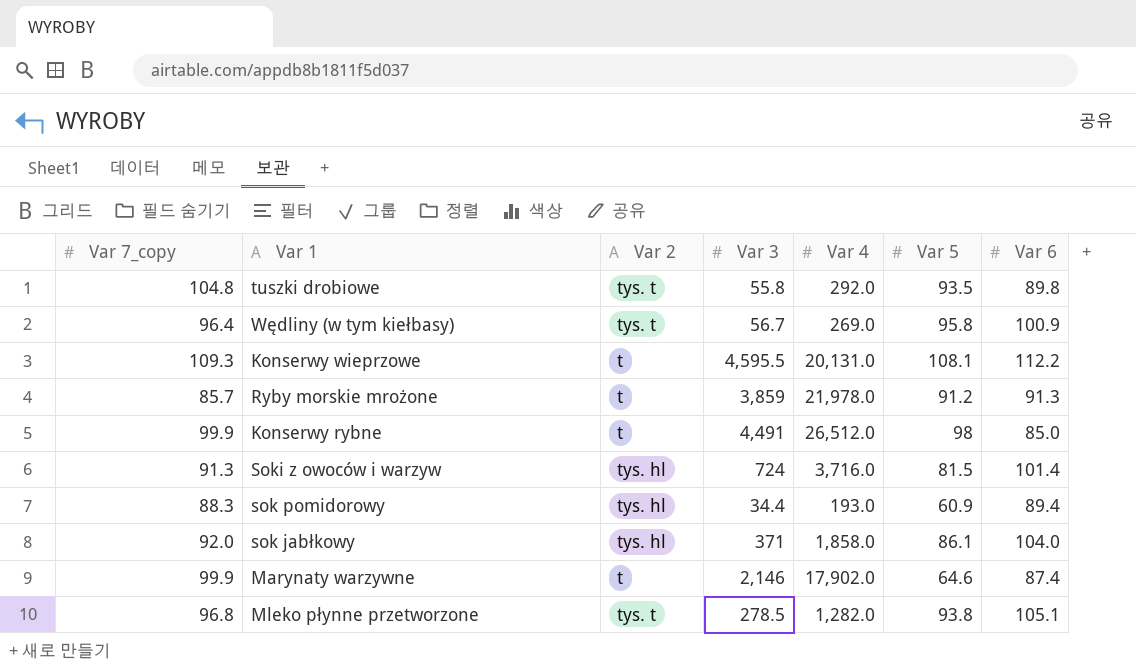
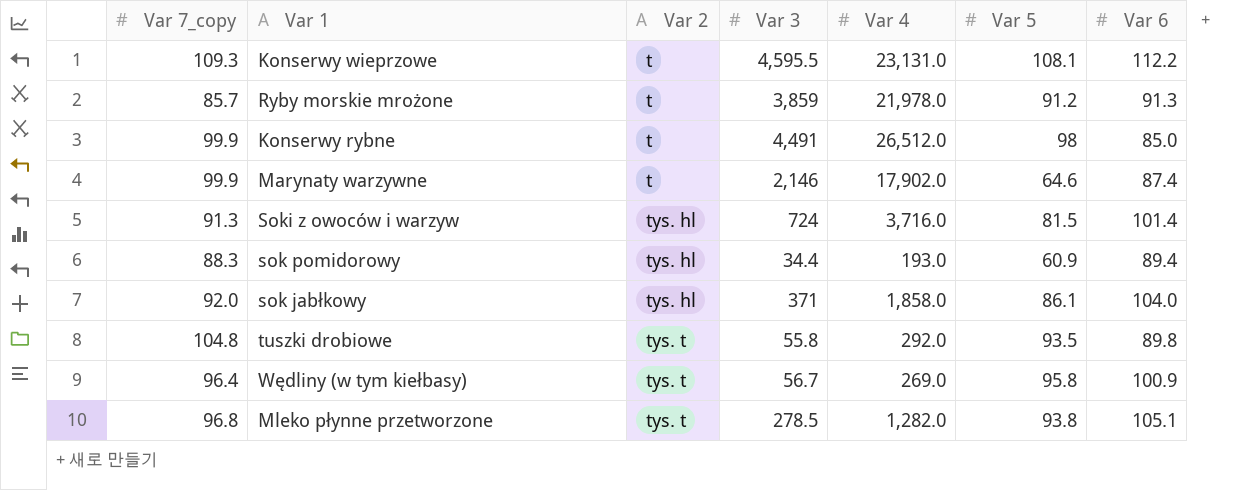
row order: none -> Var 2 ascending
Konserwy wieprzowe | Var 4: 20,131.0 -> 23,131.0

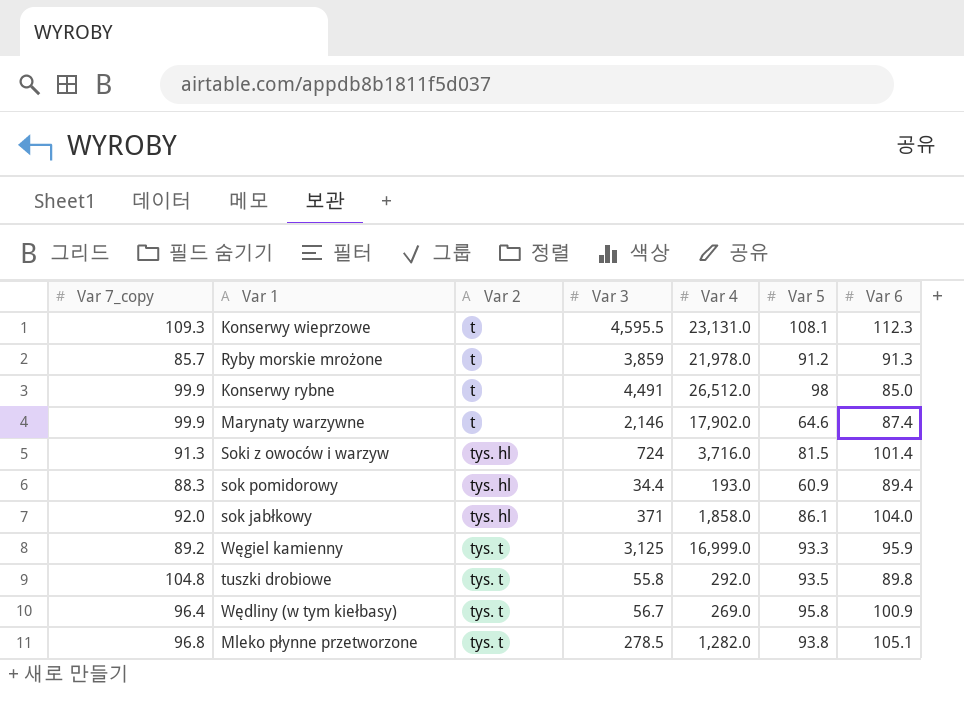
Konserwy wieprzowe | Var 6: 112.2 -> 112.3
row Węgiel kamienny: none -> 89.2 | tys. t | 3,125 | 16,999.0 | 93.3 | 95.9

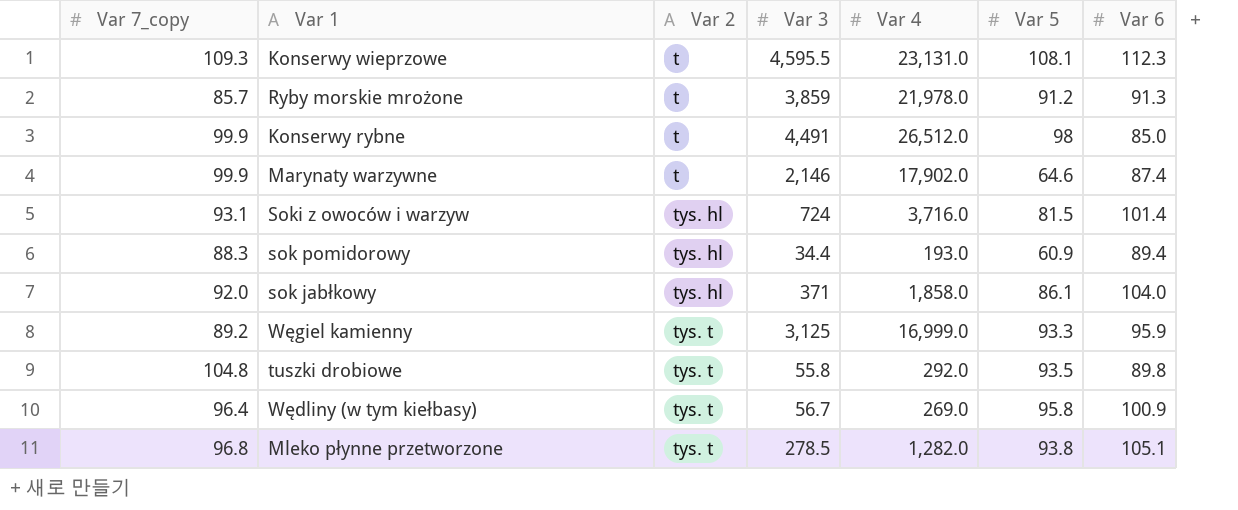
Soki z owoców i warzyw | Var 7_copy: 91.3 -> 93.1

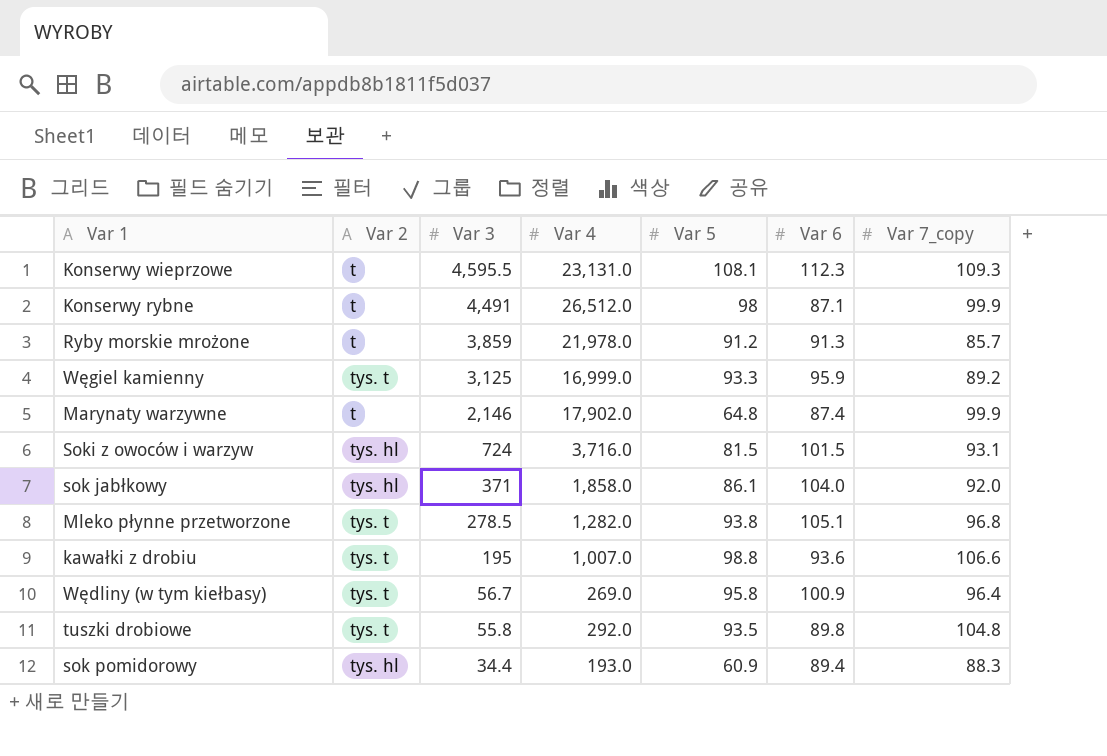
row order: Var 2 ascending -> Var 3 descending
column Var 7_copy | position: 1 -> 7
Konserwy rybne | Var 6: 85.0 -> 87.1
Marynaty warzywne | Var 5: 64.6 -> 64.8
Soki z owoców i warzyw | Var 6: 101.4 -> 101.5
row kawałki z drobiu: none -> tys. t | 195 | 1,007.0 | 98.8 | 93.6 | 106.6

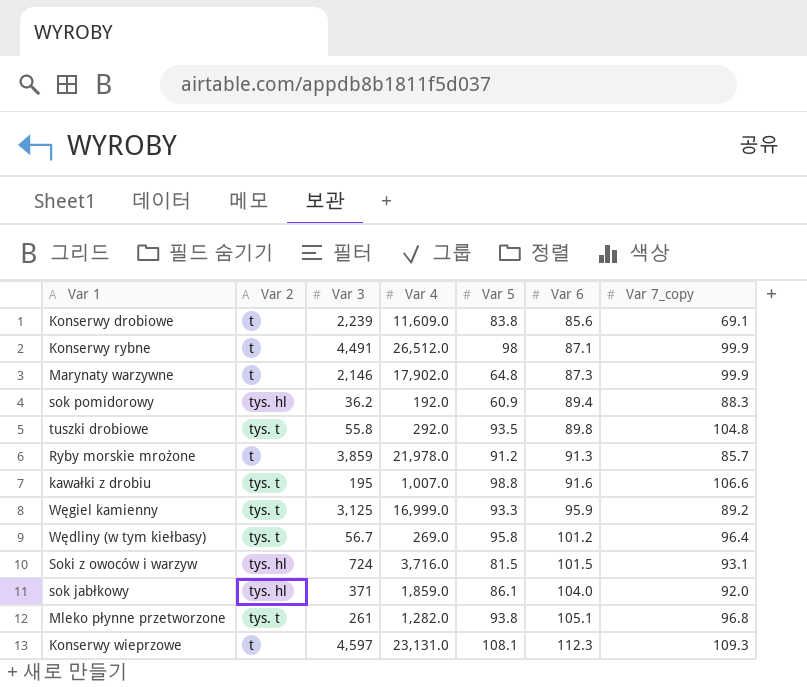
row order: Var 3 descending -> Var 6 ascending
row Konserwy drobiowe: none -> t | 2,239 | 11,609.0 | 83.8 | 85.6 | 69.1
Marynaty warzywne | Var 6: 87.4 -> 87.3
sok pomidorowy | Var 3: 34.4 -> 36.2
sok pomidorowy | Var 4: 193.0 -> 192.0
kawałki z drobiu | Var 6: 93.6 -> 91.6
Wędliny (w tym kiełbasy) | Var 6: 100.9 -> 101.2
sok jabłkowy | Var 4: 1,858.0 -> 1,859.0
Mleko płynne przetworzone | Var 3: 278.5 -> 261
Konserwy wieprzowe | Var 3: 4,595.5 -> 4,597

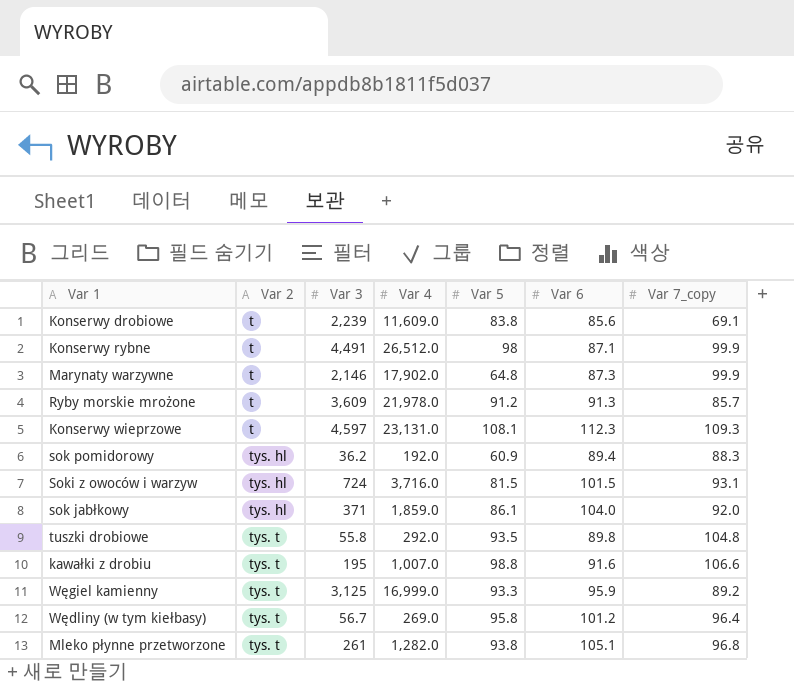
row order: Var 6 ascending -> Var 2 ascending
Ryby morskie mrożone | Var 3: 3,859 -> 3,609

